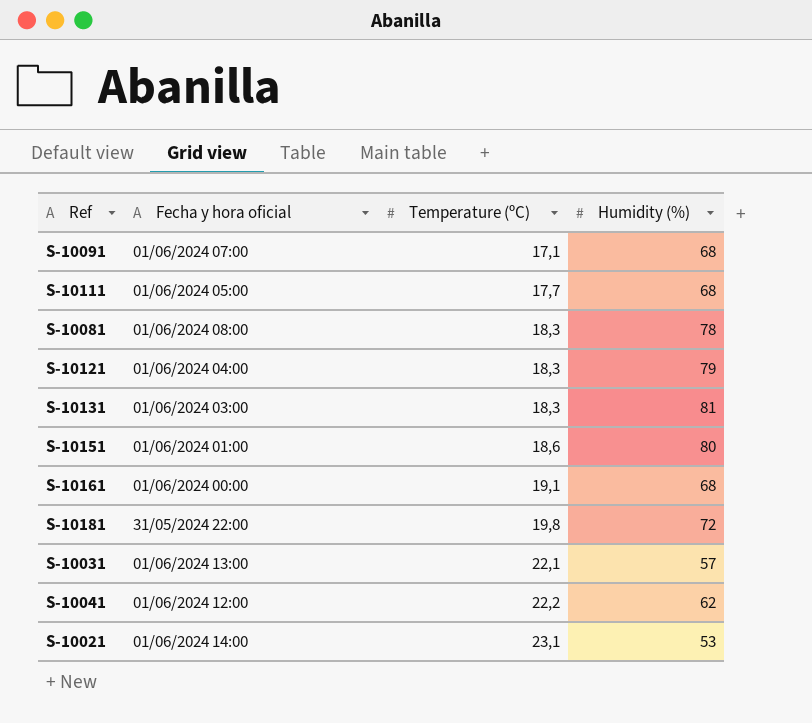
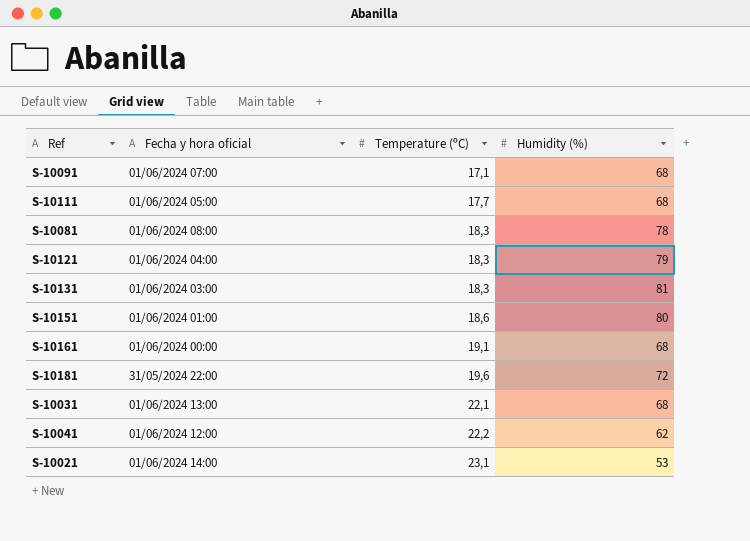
S-10181 | Temperature (ºC): 19,8 -> 19,6
S-10031 | Humidity (%): 57 -> 68

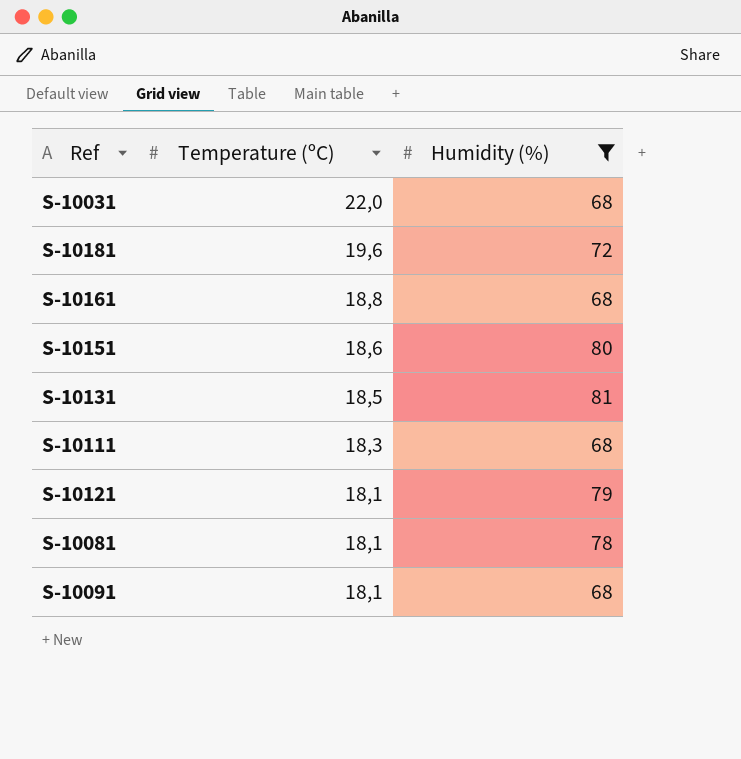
filter: none -> Humidity (%) >= 68
row order: Temperature (ºC) ascending -> Temperature (ºC) descending
column Fecha y hora oficial | position: 2 -> none
S-10031 | Temperature (ºC): 22,1 -> 22,0
S-10161 | Temperature (ºC): 19,1 -> 18,8
S-10131 | Temperature (ºC): 18,3 -> 18,5
S-10111 | Temperature (ºC): 17,7 -> 18,3
S-10121 | Temperature (ºC): 18,3 -> 18,1
S-10081 | Temperature (ºC): 18,3 -> 18,1
S-10091 | Temperature (ºC): 17,1 -> 18,1

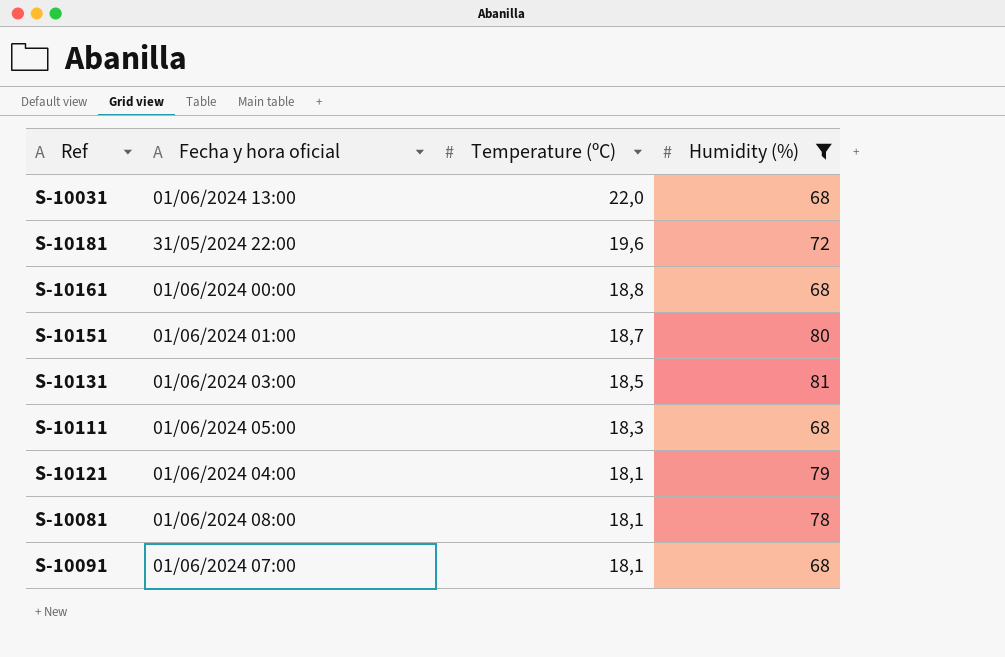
column Fecha y hora oficial | position: none -> 2
S-10151 | Temperature (ºC): 18,6 -> 18,7

